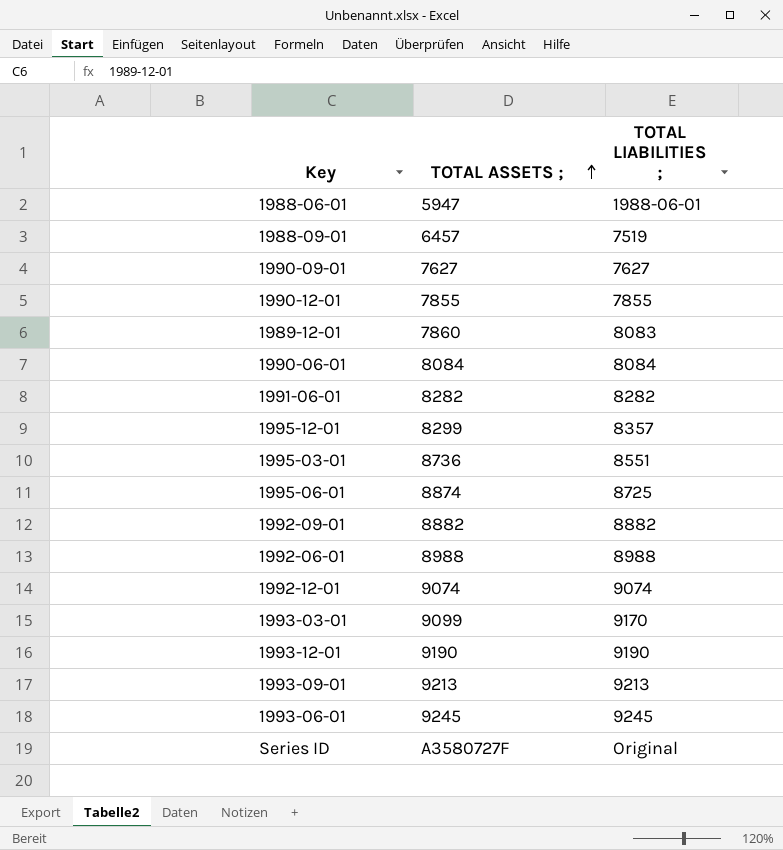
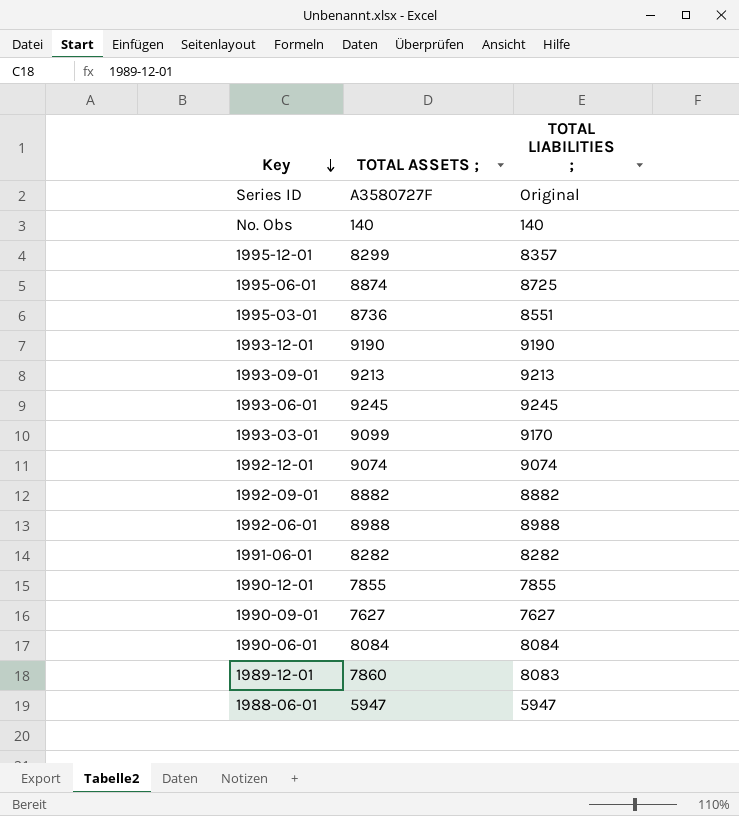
row order: TOTAL ASSETS ; ascending -> Key descending
row 1988-09-01: 6457 | 7519 -> none
row No. Obs: none -> 140 | 140
1988-06-01 | TOTAL LIABILITIES ;: 1988-06-01 -> 5947

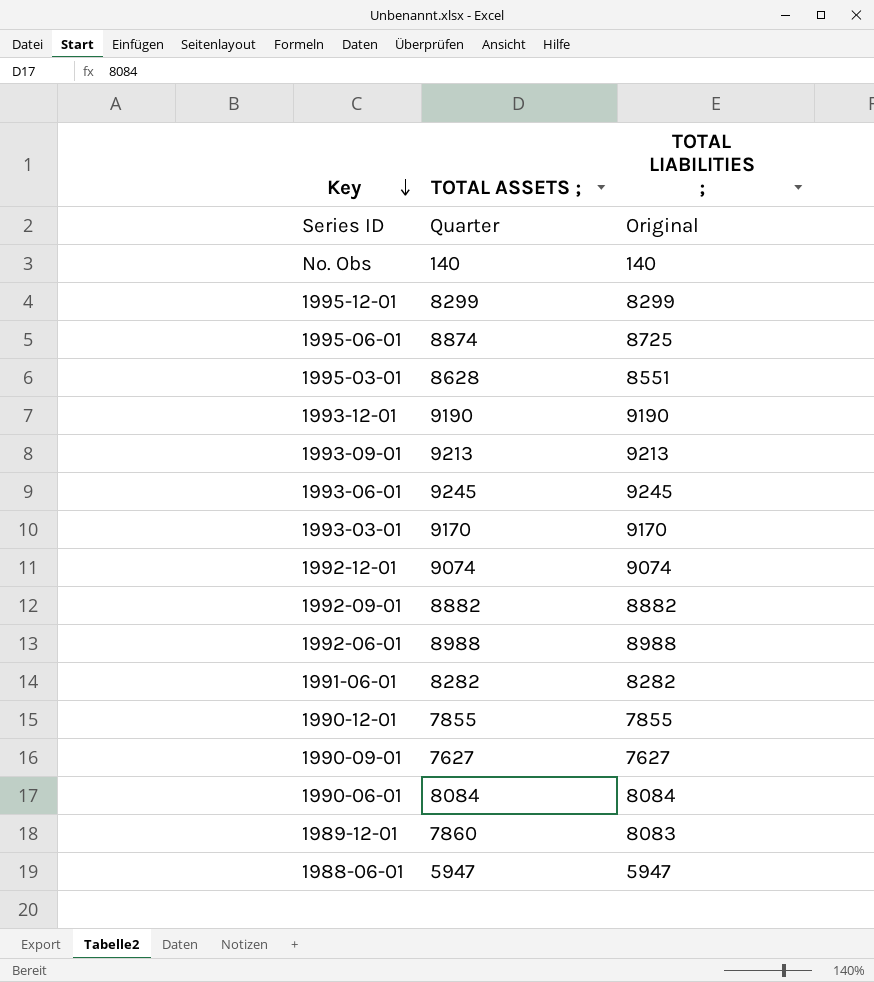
Series ID | TOTAL ASSETS ;: A3580727F -> Quarter
1995-12-01 | TOTAL LIABILITIES ;: 8357 -> 8299
1995-03-01 | TOTAL ASSETS ;: 8736 -> 8628
1993-03-01 | TOTAL ASSETS ;: 9099 -> 9170

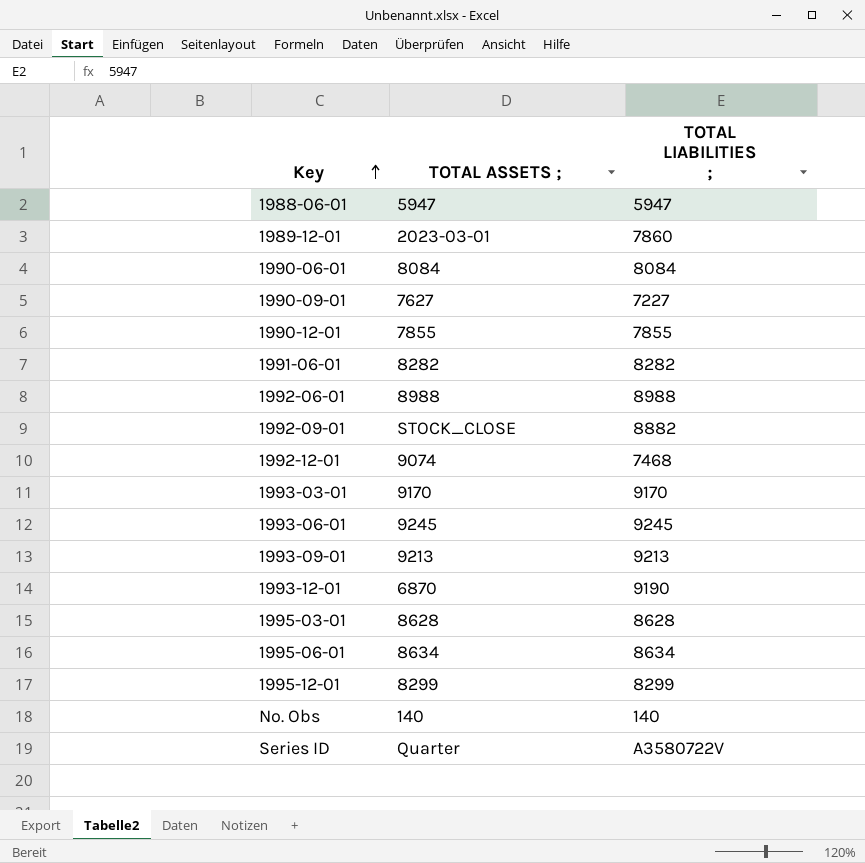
row order: Key descending -> Key ascending
1989-12-01 | TOTAL ASSETS ;: 7860 -> 2023-03-01
1989-12-01 | TOTAL LIABILITIES ;: 8083 -> 7860
1990-09-01 | TOTAL LIABILITIES ;: 7627 -> 7227
1992-09-01 | TOTAL ASSETS ;: 8882 -> STOCK_CLOSE
1992-12-01 | TOTAL LIABILITIES ;: 9074 -> 7468
1993-12-01 | TOTAL ASSETS ;: 9190 -> 6870
1995-03-01 | TOTAL LIABILITIES ;: 8551 -> 8628
1995-06-01 | TOTAL ASSETS ;: 8874 -> 8634
1995-06-01 | TOTAL LIABILITIES ;: 8725 -> 8634
Series ID | TOTAL LIABILITIES ;: Original -> A3580722V

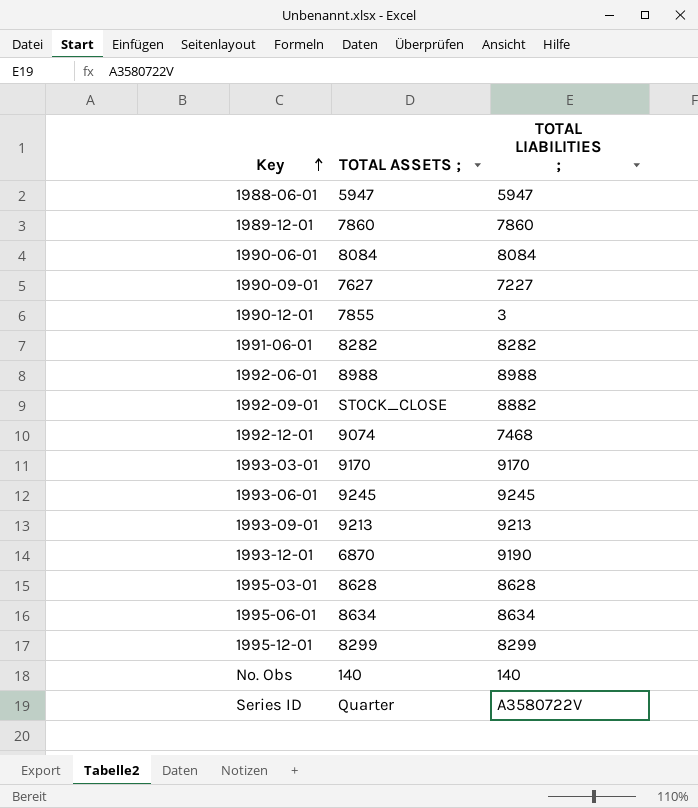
1989-12-01 | TOTAL ASSETS ;: 2023-03-01 -> 7860
1990-12-01 | TOTAL LIABILITIES ;: 7855 -> 3

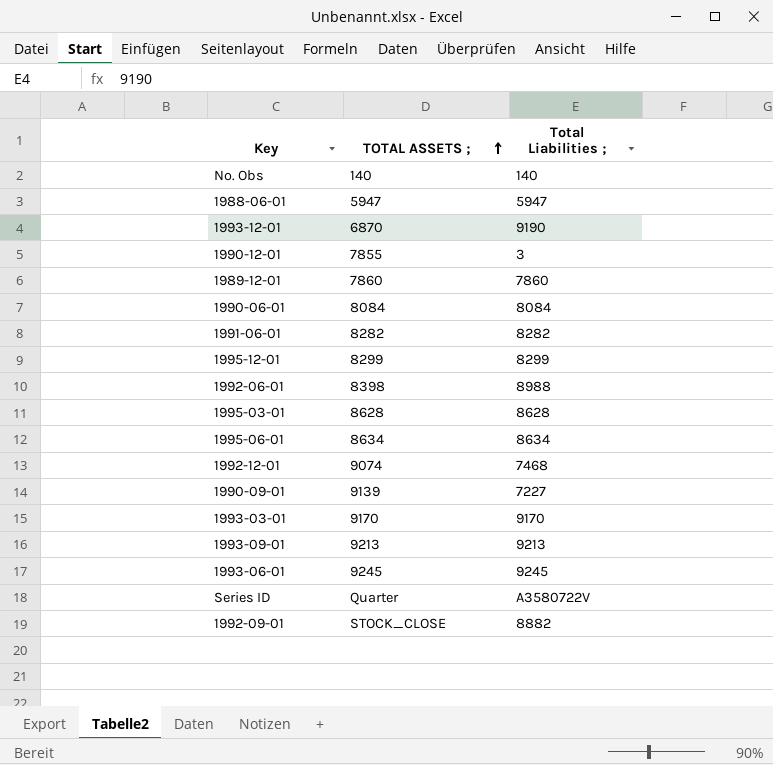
row order: Key ascending -> TOTAL ASSETS ; ascending
column name: TOTAL LIABILITIES ; -> Total Liabilities ;
1992-06-01 | TOTAL ASSETS ;: 8988 -> 8398
1990-09-01 | TOTAL ASSETS ;: 7627 -> 9139

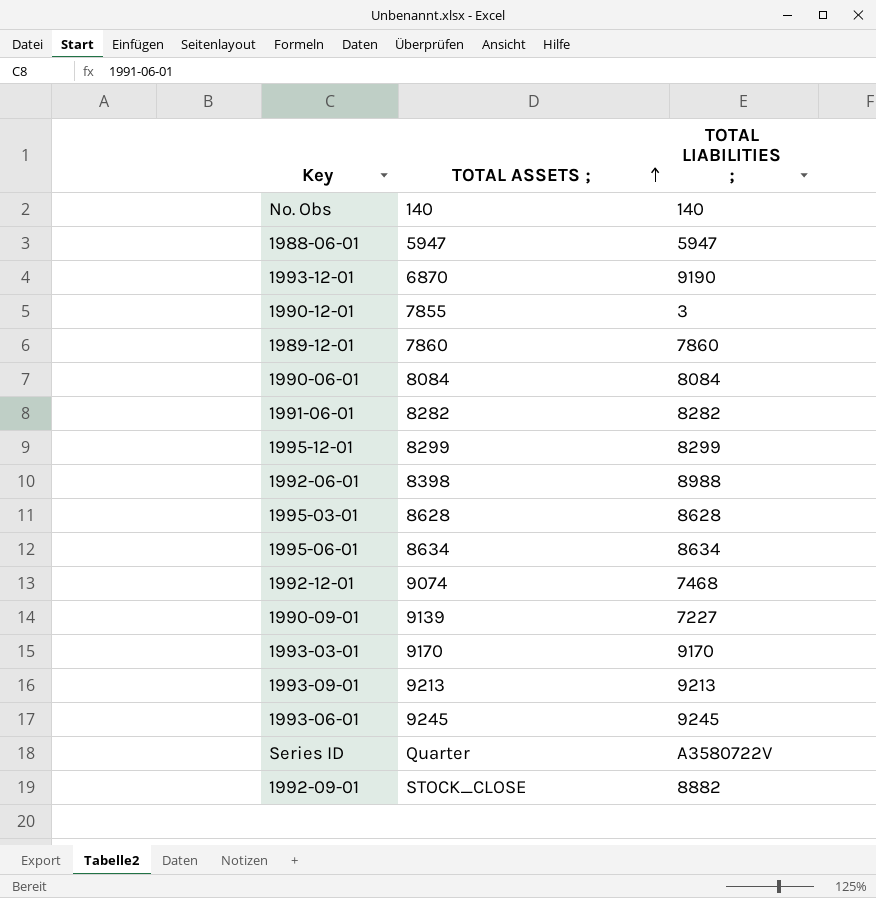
column name: Total Liabilities ; -> TOTAL LIABILITIES ;

